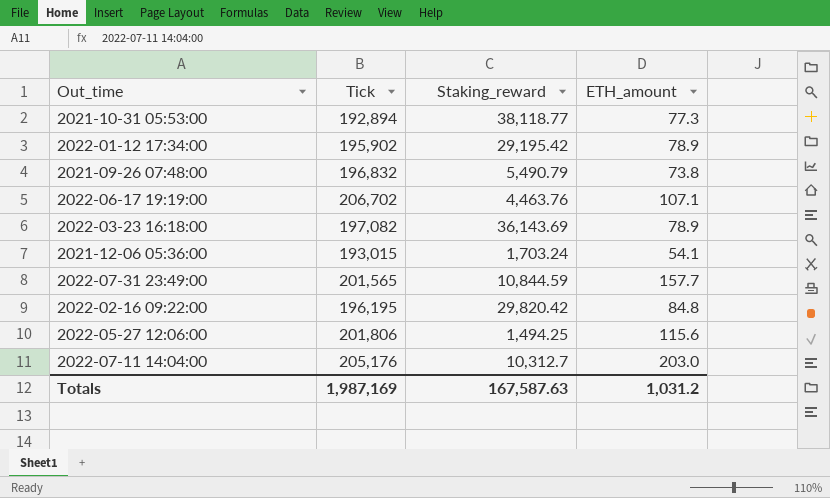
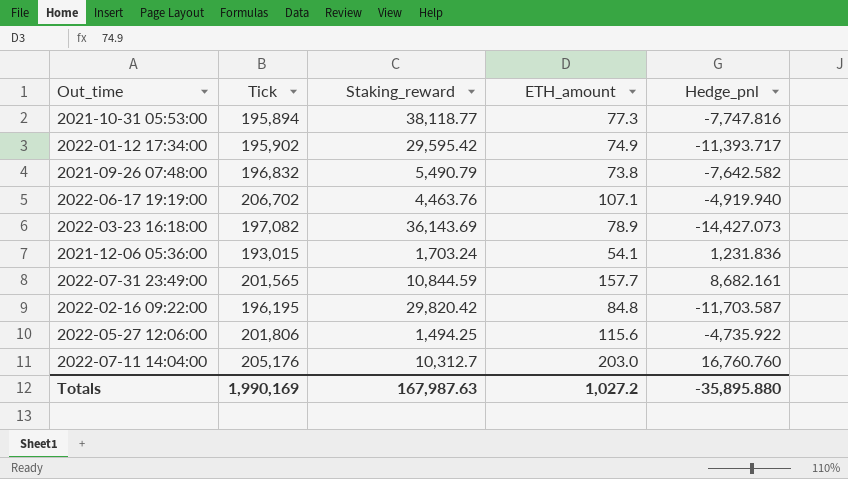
column Hedge_pnl | position: none -> 5
2021-10-31 05:53:00 | Tick: 192,894 -> 195,894
2022-01-12 17:34:00 | Staking_reward: 29,195.42 -> 29,595.42
2022-01-12 17:34:00 | ETH_amount: 78.9 -> 74.9
Totals | Tick: 1,987,169 -> 1,990,169
Totals | Staking_reward: 167,587.63 -> 167,987.63
Totals | ETH_amount: 1,031.2 -> 1,027.2

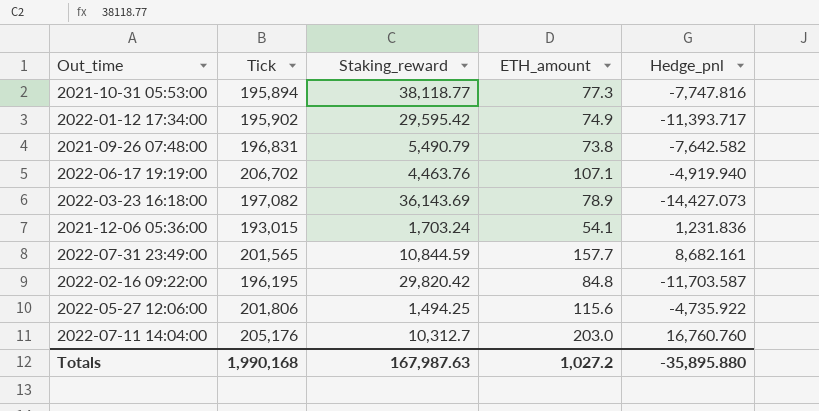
2021-09-26 07:48:00 | Tick: 196,832 -> 196,831
Totals | Tick: 1,990,169 -> 1,990,168

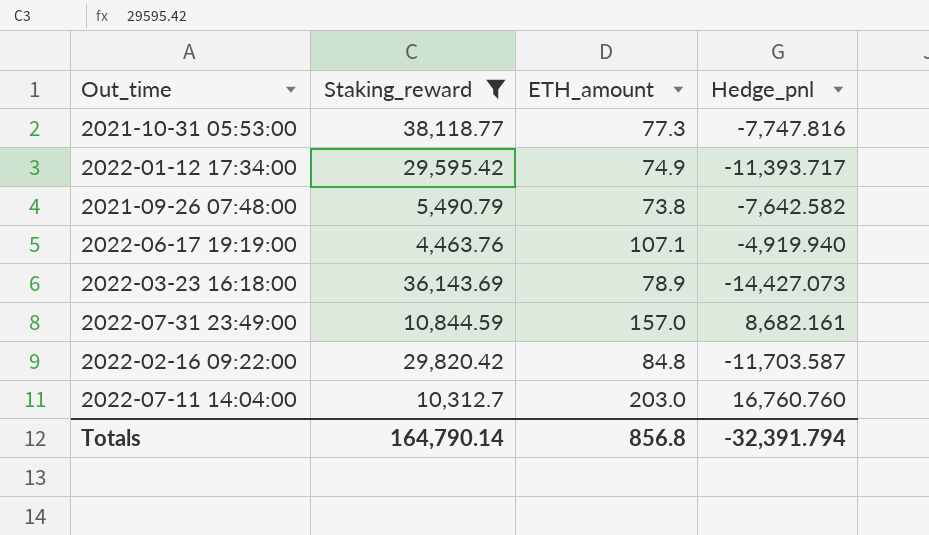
filter: none -> Staking_reward >= 4,463.76
column Tick | position: 2 -> none
2022-07-31 23:49:00 | ETH_amount: 157.7 -> 157.0
Totals | Staking_reward: 167,987.63 -> 164,790.14
Totals | ETH_amount: 1,027.2 -> 856.8
Totals | Hedge_pnl: -35,895.880 -> -32,391.794

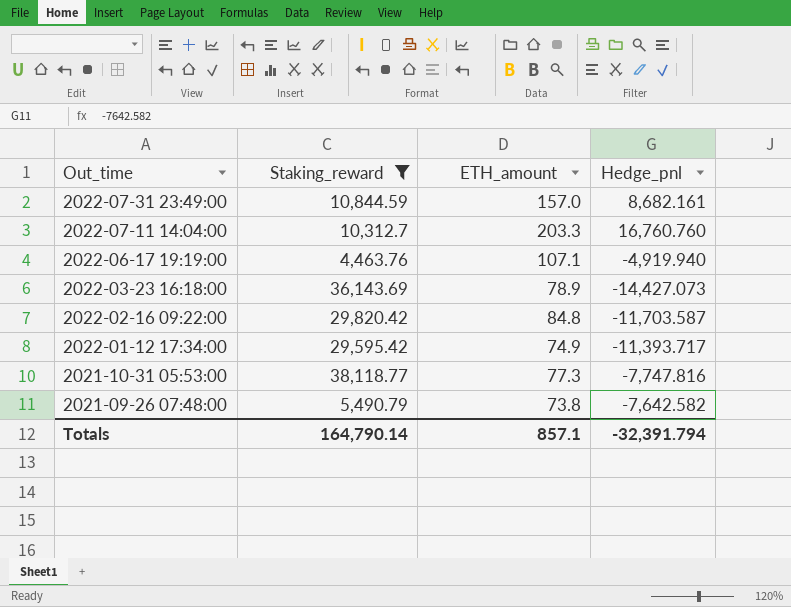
row order: none -> Out_time descending
2022-07-11 14:04:00 | ETH_amount: 203.0 -> 203.3
Totals | ETH_amount: 856.8 -> 857.1

